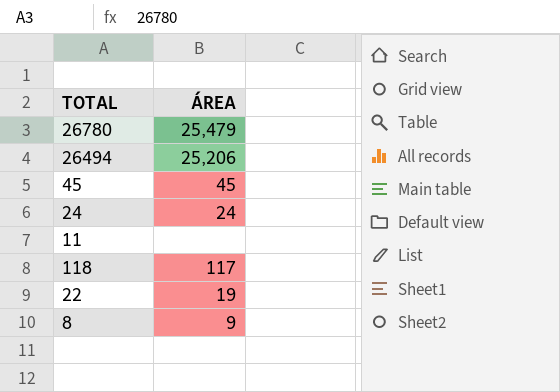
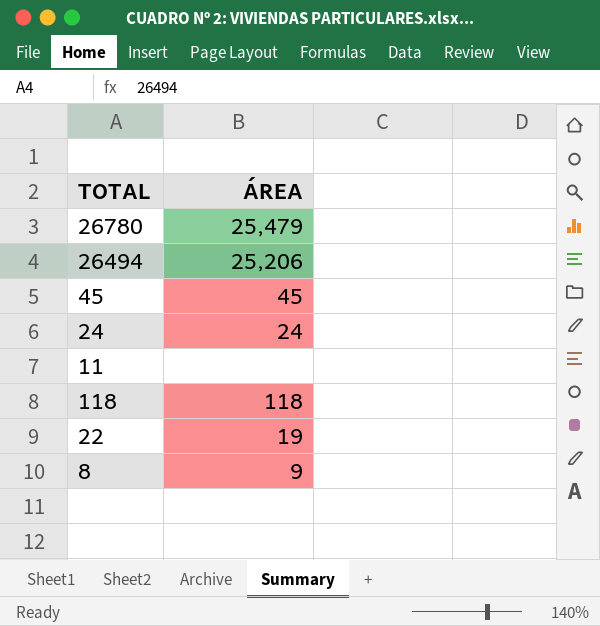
118 | ÁREA: 117 -> 118

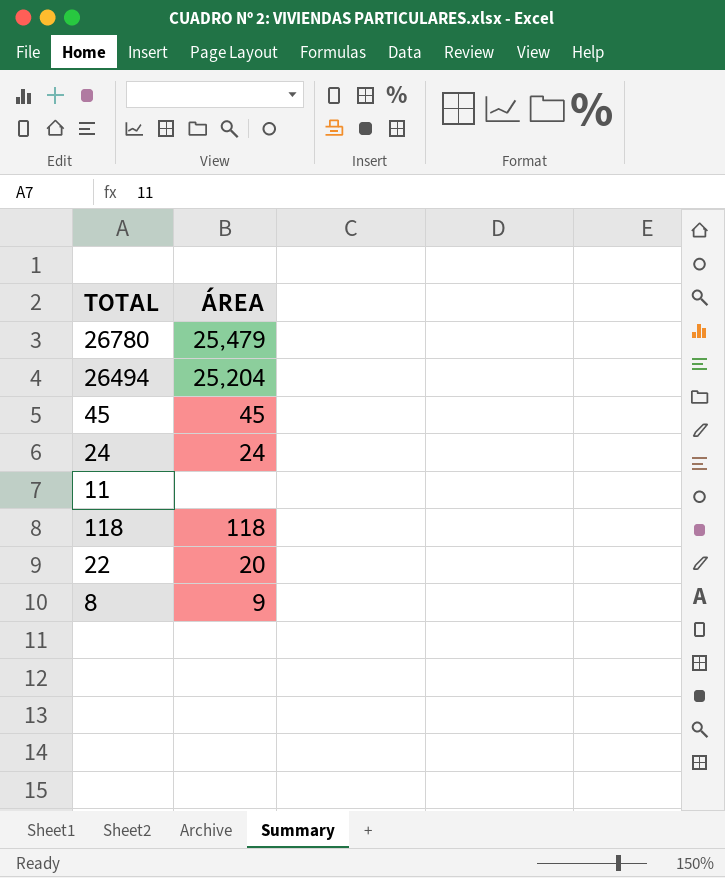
26494 | ÁREA: 25,206 -> 25,204
22 | ÁREA: 19 -> 20

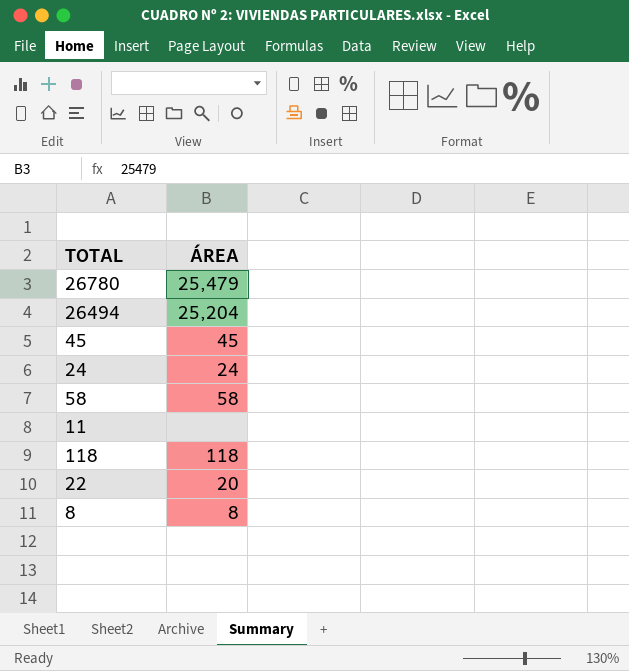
row 58: none -> 58
8 | ÁREA: 9 -> 8

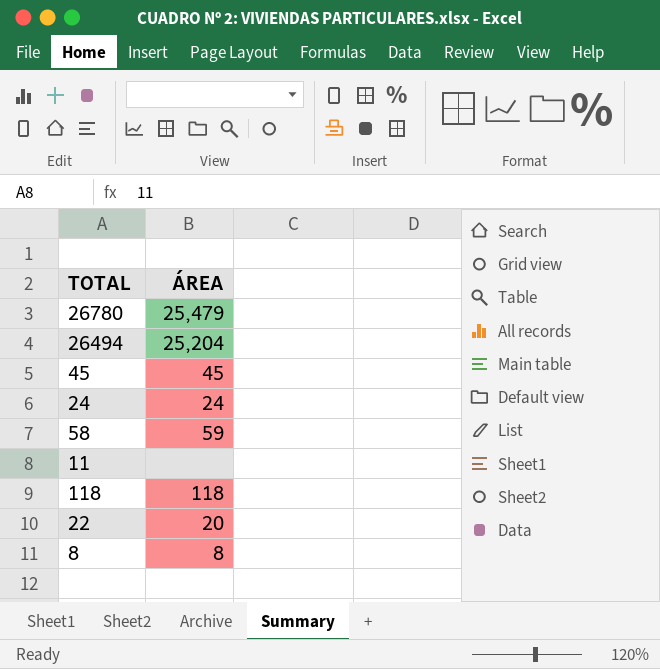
58 | ÁREA: 58 -> 59

